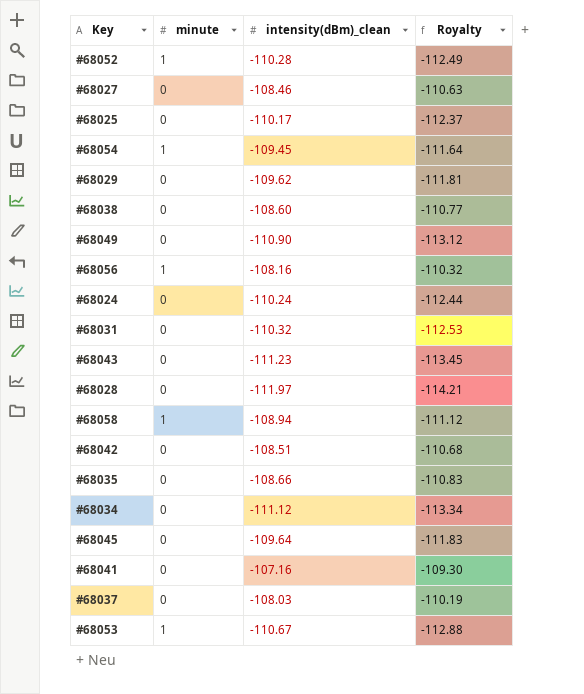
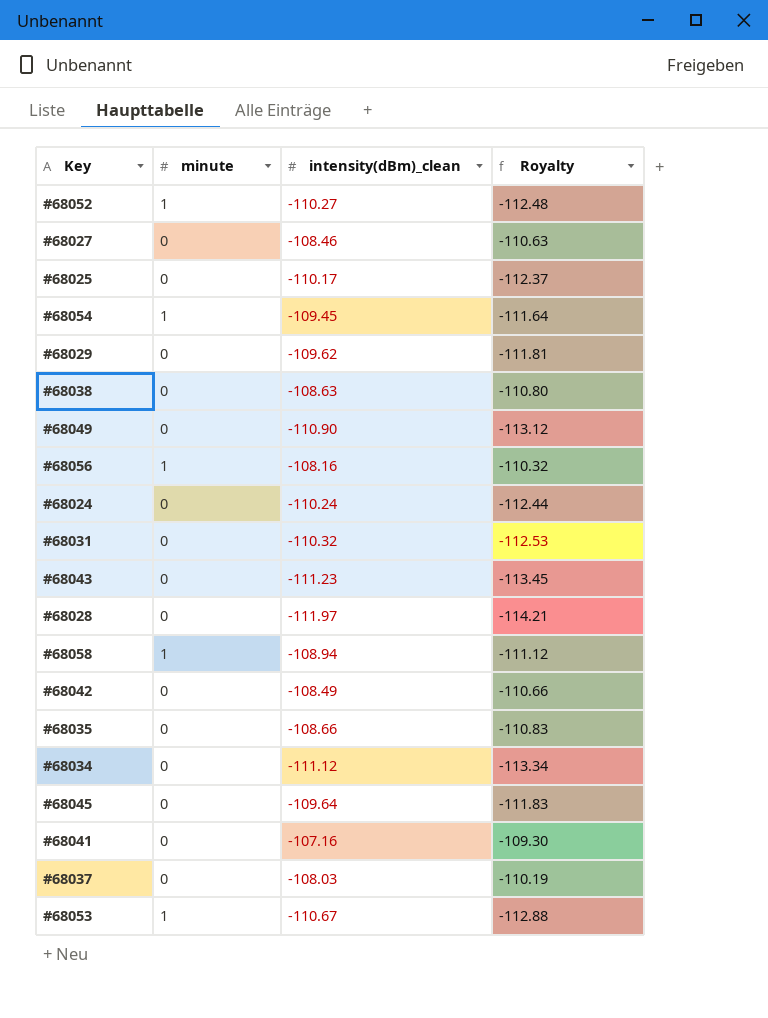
#68052 | intensity(dBm)_clean: -110.28 -> -110.27
#68052 | Royalty: -112.49 -> -112.48
#68038 | intensity(dBm)_clean: -108.60 -> -108.63
#68038 | Royalty: -110.77 -> -110.80
#68042 | intensity(dBm)_clean: -108.51 -> -108.49
#68042 | Royalty: -110.68 -> -110.66

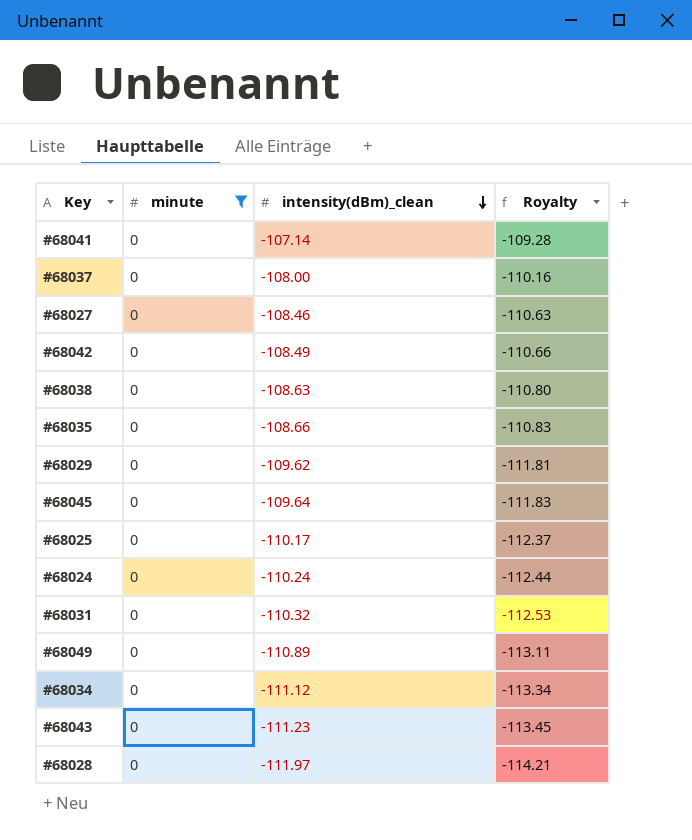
filter: none -> minute = 0
row order: none -> intensity(dBm)_clean descending
#68041 | intensity(dBm)_clean: -107.16 -> -107.14
#68041 | Royalty: -109.30 -> -109.28
#68037 | intensity(dBm)_clean: -108.03 -> -108.00
#68037 | Royalty: -110.19 -> -110.16
#68049 | intensity(dBm)_clean: -110.90 -> -110.89
#68049 | Royalty: -113.12 -> -113.11

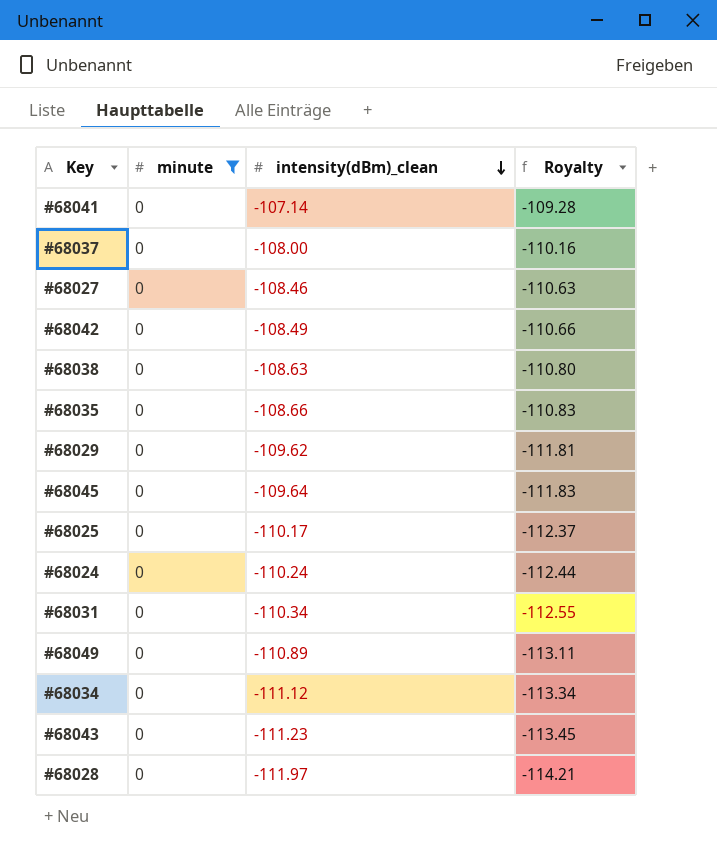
#68031 | intensity(dBm)_clean: -110.32 -> -110.34
#68031 | Royalty: -112.53 -> -112.55

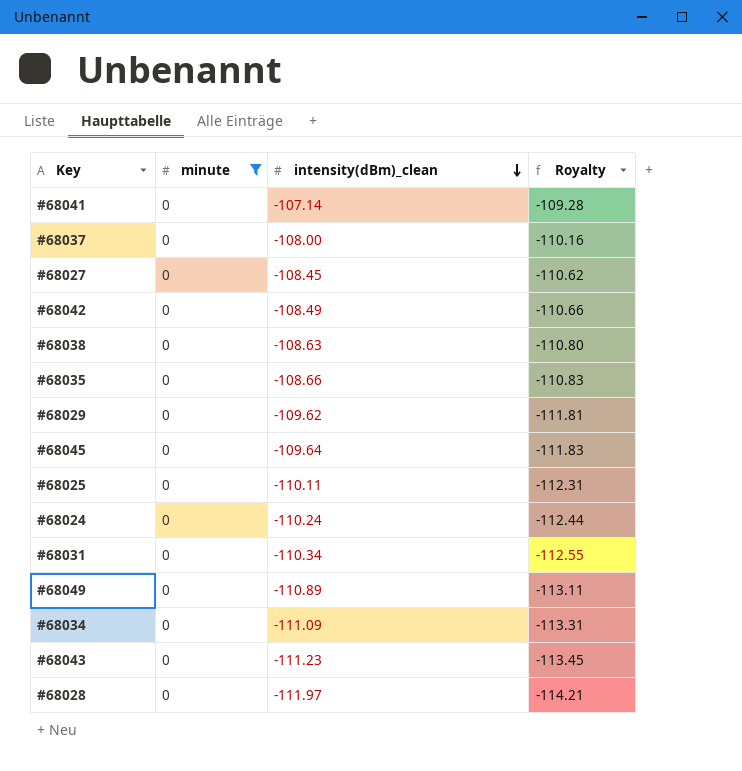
#68027 | intensity(dBm)_clean: -108.46 -> -108.45
#68027 | Royalty: -110.63 -> -110.62
#68025 | intensity(dBm)_clean: -110.17 -> -110.11
#68025 | Royalty: -112.37 -> -112.31
#68034 | intensity(dBm)_clean: -111.12 -> -111.09
#68034 | Royalty: -113.34 -> -113.31

